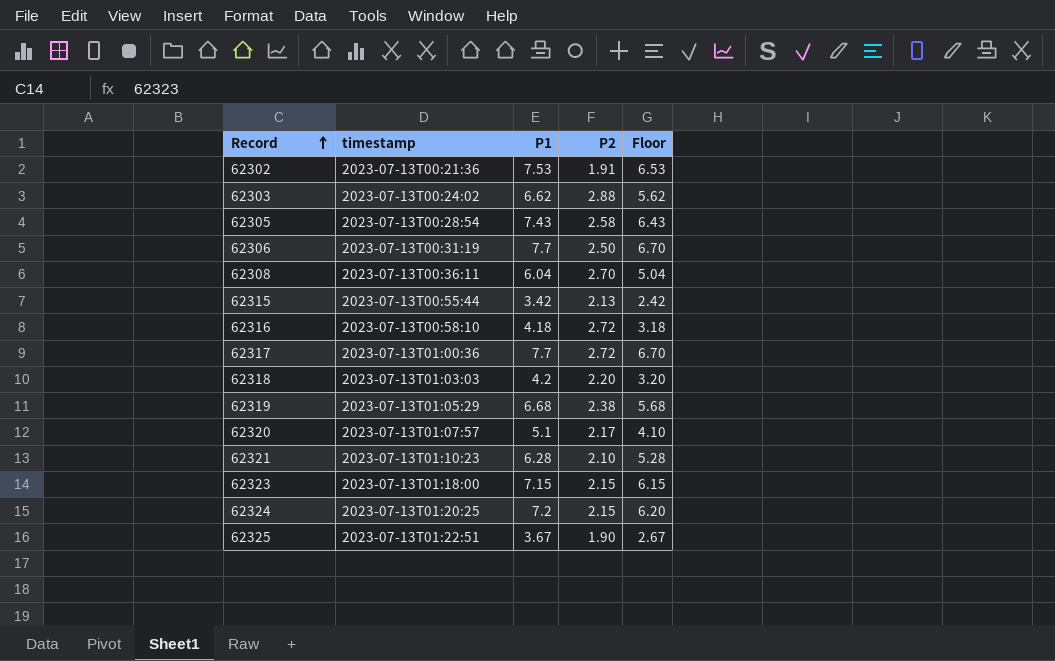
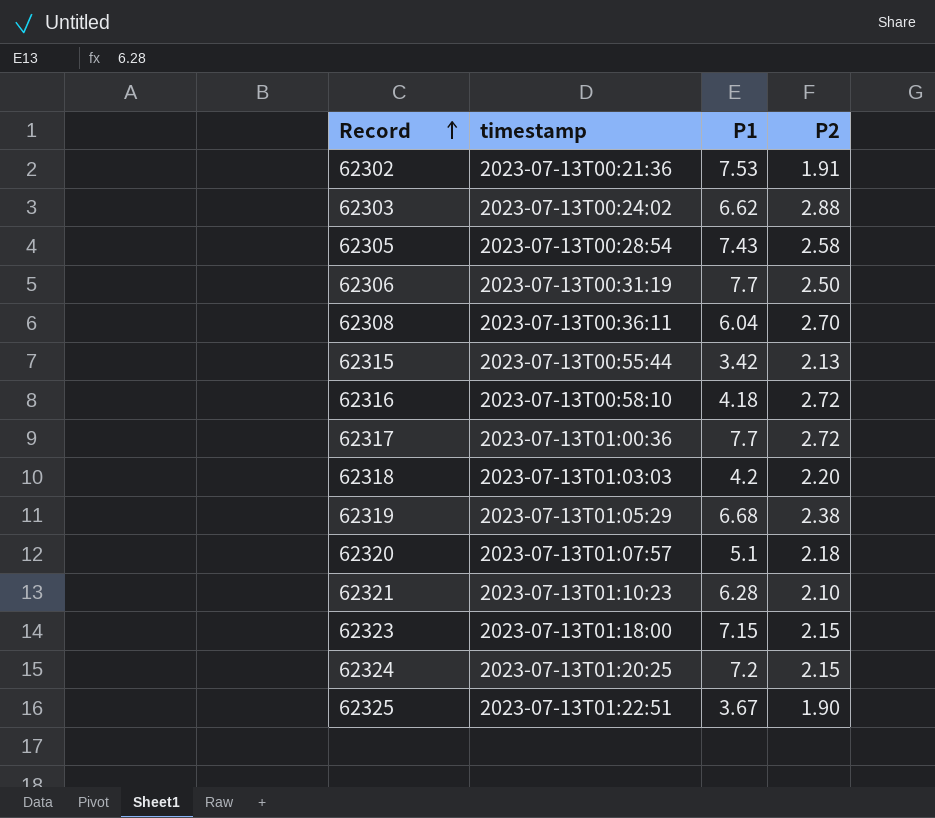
column Floor | formula: [P1] - 1 -> none
62320 | P2: 2.17 -> 2.18

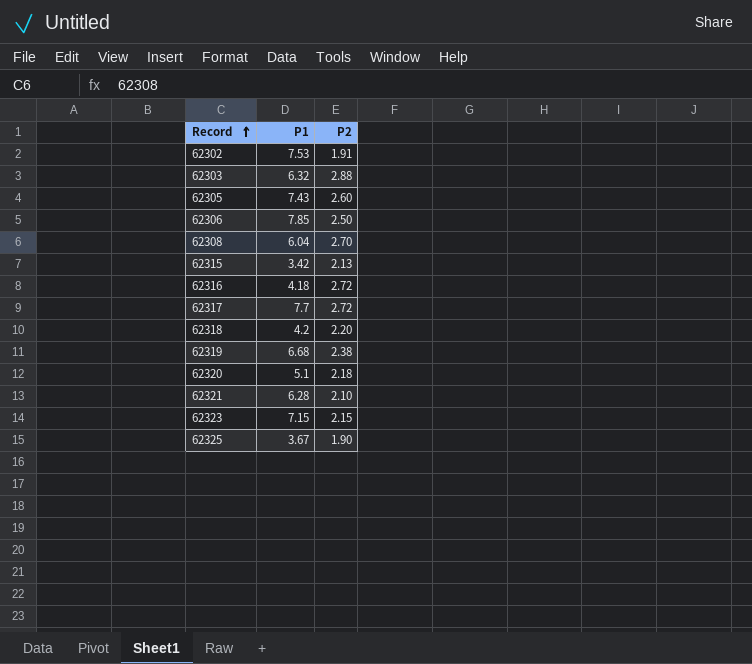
column timestamp | position: 2 -> none
row 62324: 2023-07-13T01:20:25 | 7.2 | 2.15 -> none
62303 | P1: 6.62 -> 6.32
62305 | P2: 2.58 -> 2.60
62306 | P1: 7.7 -> 7.85

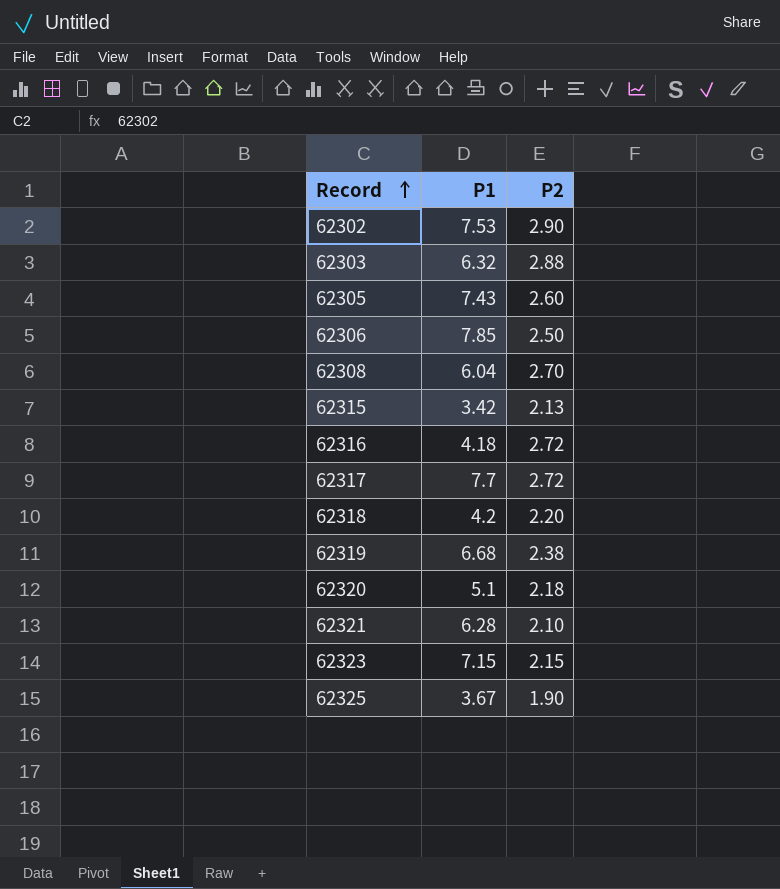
62302 | P2: 1.91 -> 2.90

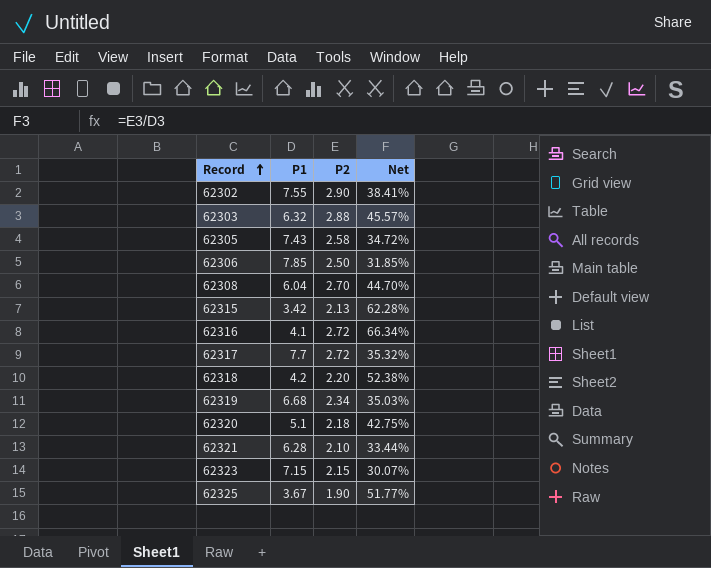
column Net | formula: none -> [P2] / [P1]
62302 | P1: 7.53 -> 7.55
62305 | P2: 2.60 -> 2.58
62316 | P1: 4.18 -> 4.1
62319 | P2: 2.38 -> 2.34

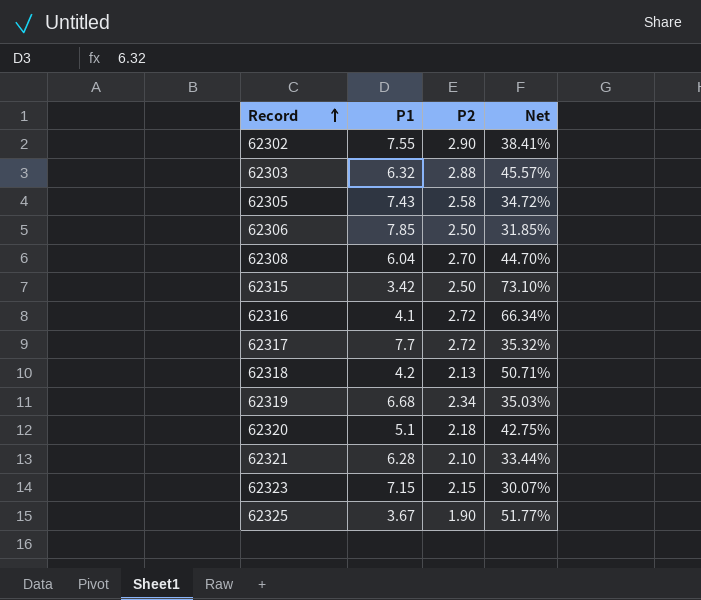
62315 | P2: 2.13 -> 2.50
62315 | Net: 62.28% -> 73.10%
62318 | P2: 2.20 -> 2.13
62318 | Net: 52.38% -> 50.71%

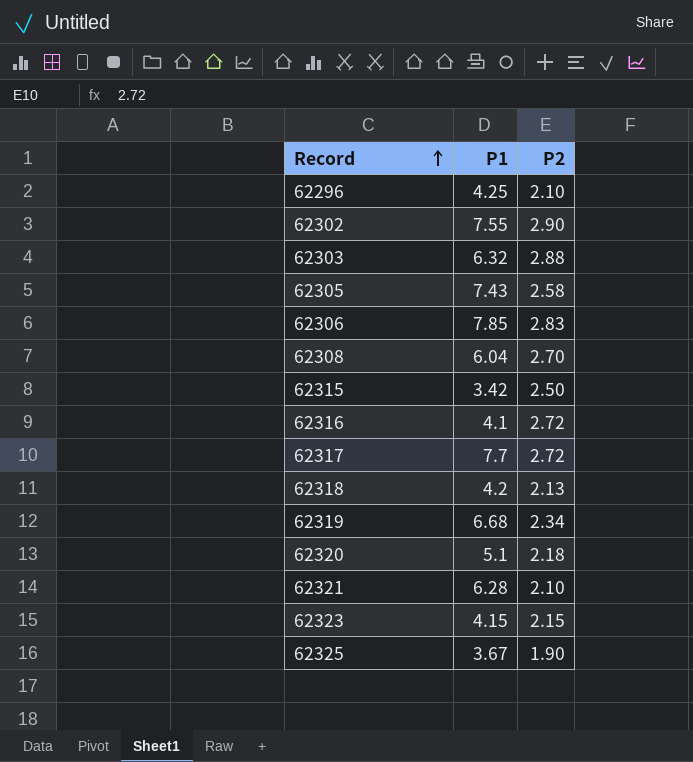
column Net | formula: [P2] / [P1] -> none
row 62296: none -> 4.25 | 2.10
62306 | P2: 2.50 -> 2.83
62323 | P1: 7.15 -> 4.15

